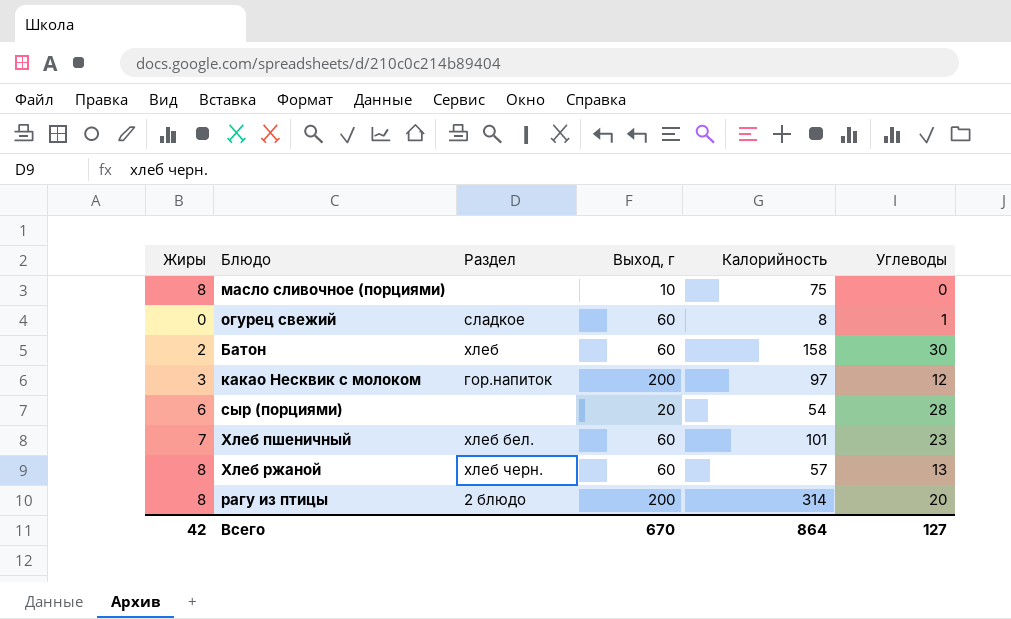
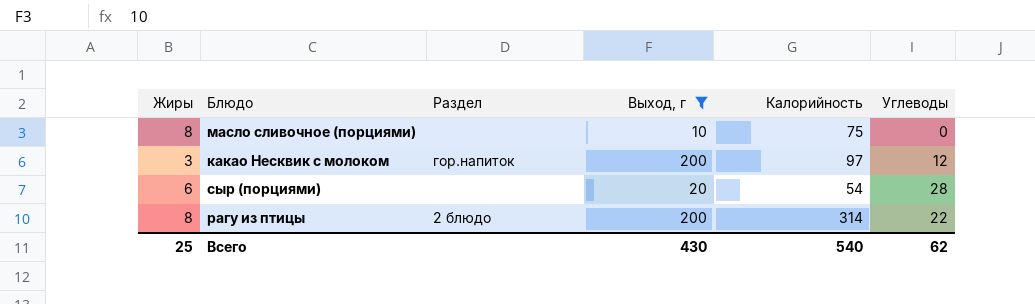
filter: none -> Выход, г != 60
рагу из птицы | Углеводы: 20 -> 22
Всего | Жиры: 42 -> 25
Всего | Выход, г: 670 -> 430
Всего | Калорийность: 864 -> 540
Всего | Углеводы: 127 -> 62

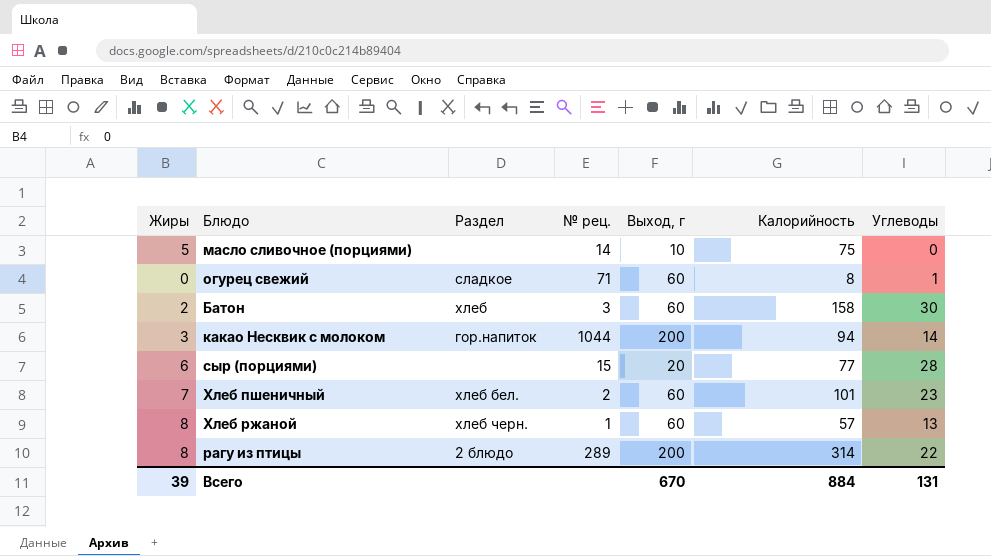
filter: Выход, г != 60 -> none
column № рец. | position: none -> 4
масло сливочное (порциями) | Жиры: 8 -> 5
какао Несквик с молоком | Калорийность: 97 -> 94
какао Несквик с молоком | Углеводы: 12 -> 14
сыр (порциями) | Калорийность: 54 -> 77
Всего | Жиры: 25 -> 39
Всего | Выход, г: 430 -> 670
Всего | Калорийность: 540 -> 884
Всего | Углеводы: 62 -> 131

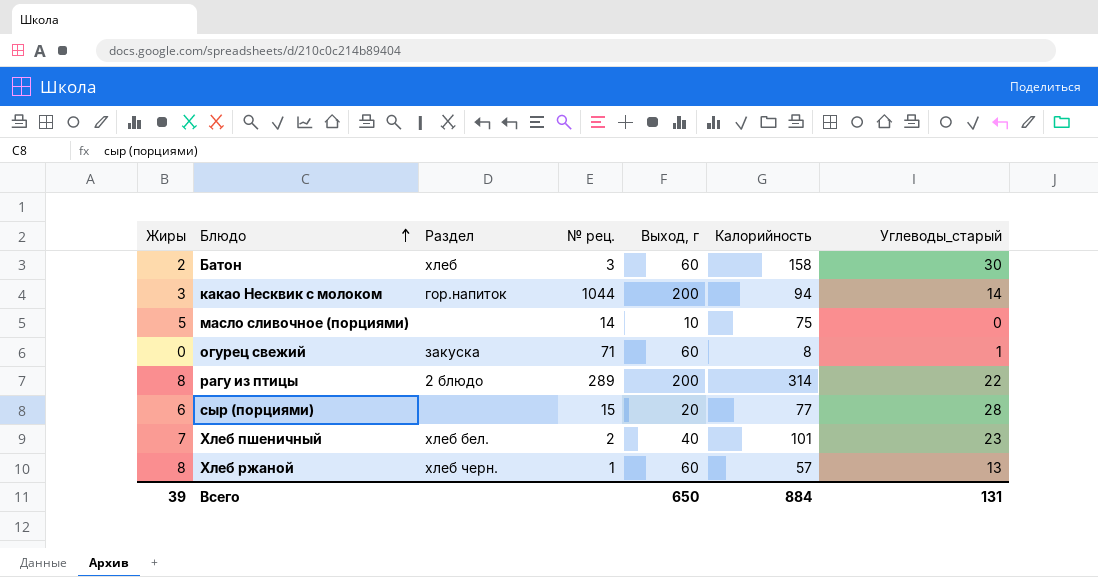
row order: none -> Блюдо ascending
column name: Углеводы -> Углеводы_старый
огурец свежий | Раздел: сладкое -> закуска
Хлеб пшеничный | Выход, г: 60 -> 40
Всего | Выход, г: 670 -> 650

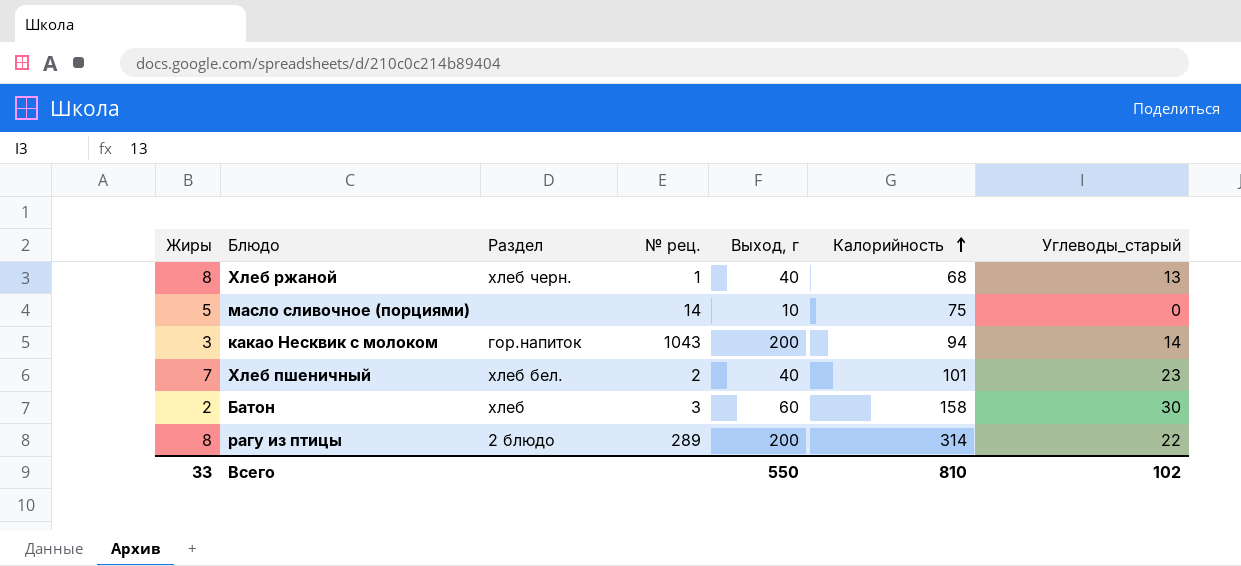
row order: Блюдо ascending -> Калорийность ascending
row огурец свежий: 0 | закуска | 71 | 60 | 8 | 1 -> none
row сыр (порциями): 6 | none | 15 | 20 | 77 | 28 -> none
Хлеб ржаной | Выход, г: 60 -> 40
Хлеб ржаной | Калорийность: 57 -> 68
какао Несквик с молоком | № рец.: 1044 -> 1043
Всего | Жиры: 39 -> 33
Всего | Выход, г: 650 -> 550
Всего | Калорийность: 884 -> 810
Всего | Углеводы_старый: 131 -> 102

